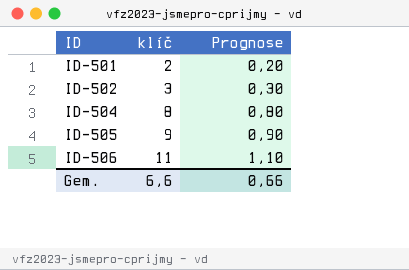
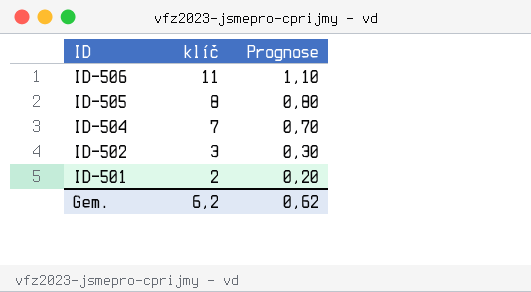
row order: ID ascending -> ID descending
ID-505 | klíč: 9 -> 8
ID-505 | Prognose: 0,90 -> 0,80
ID-504 | klíč: 8 -> 7
ID-504 | Prognose: 0,80 -> 0,70
Gem. | klíč: 6,6 -> 6,2
Gem. | Prognose: 0,66 -> 0,62

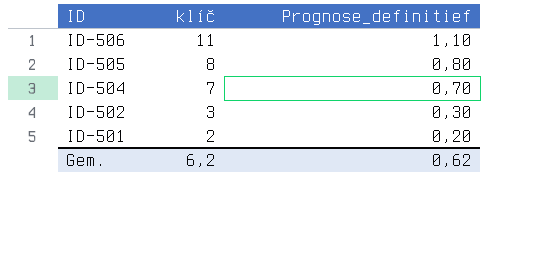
column name: Prognose -> Prognose_definitief

